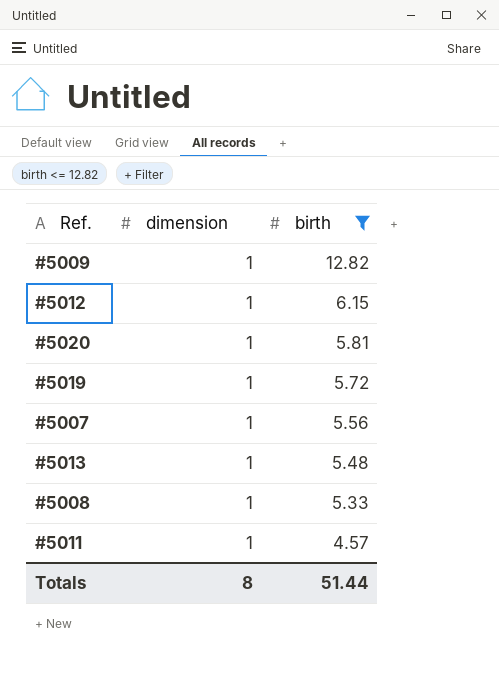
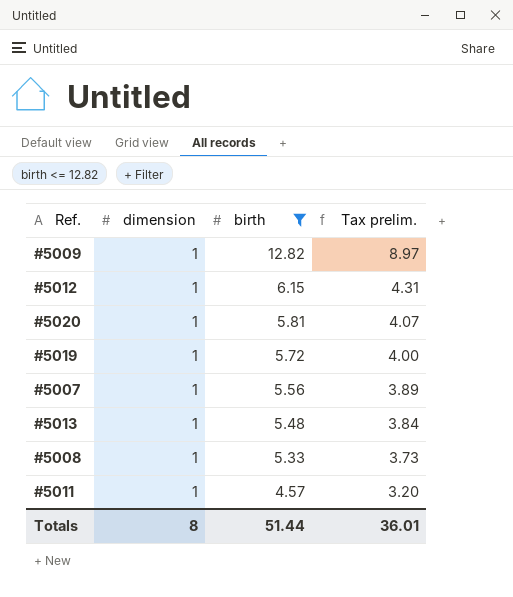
column Tax prelim. | formula: none -> [birth] * 0.7

